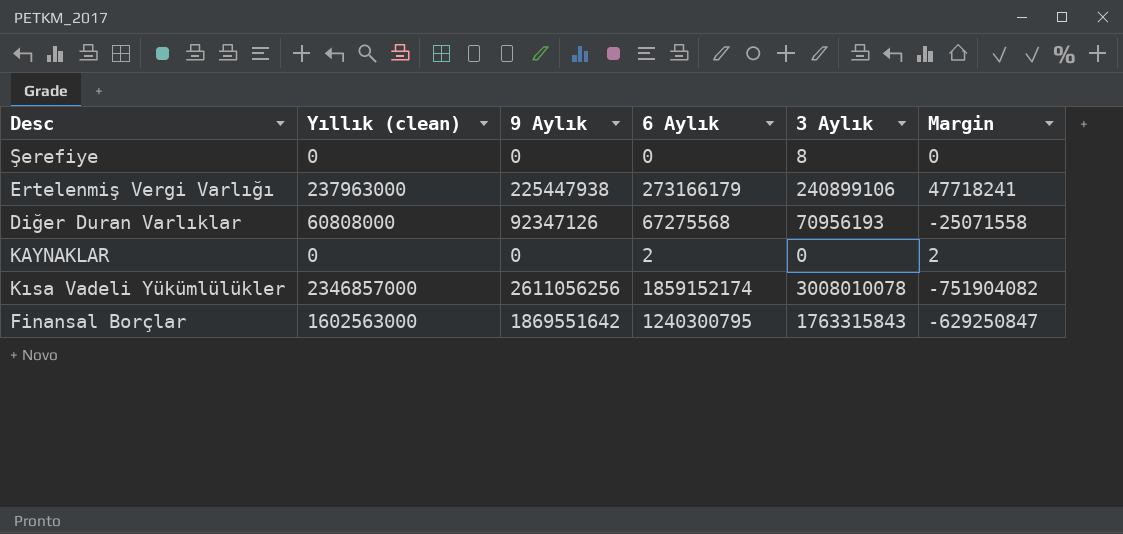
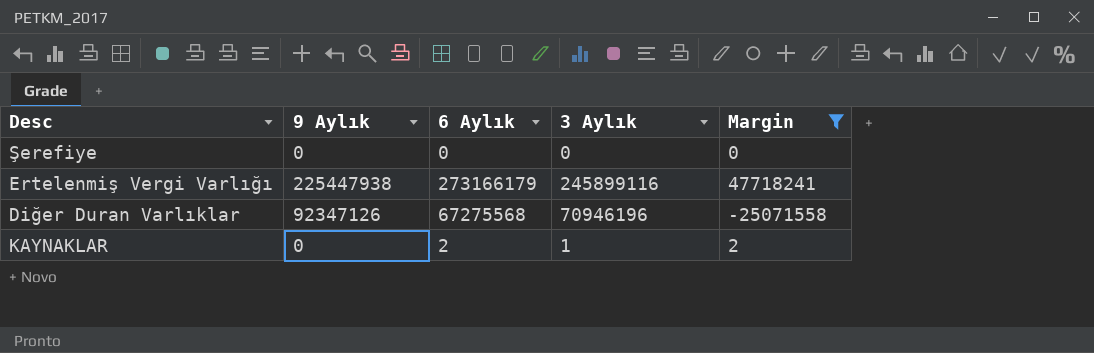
filter: none -> Margin >= -25071558
column Yıllık (clean) | position: 2 -> none
Şerefiye | 3 Aylık: 8 -> 0
Ertelenmiş Vergi Varlığı | 3 Aylık: 240899106 -> 245899116
Diğer Duran Varlıklar | 3 Aylık: 70956193 -> 70946196
KAYNAKLAR | 3 Aylık: 0 -> 1

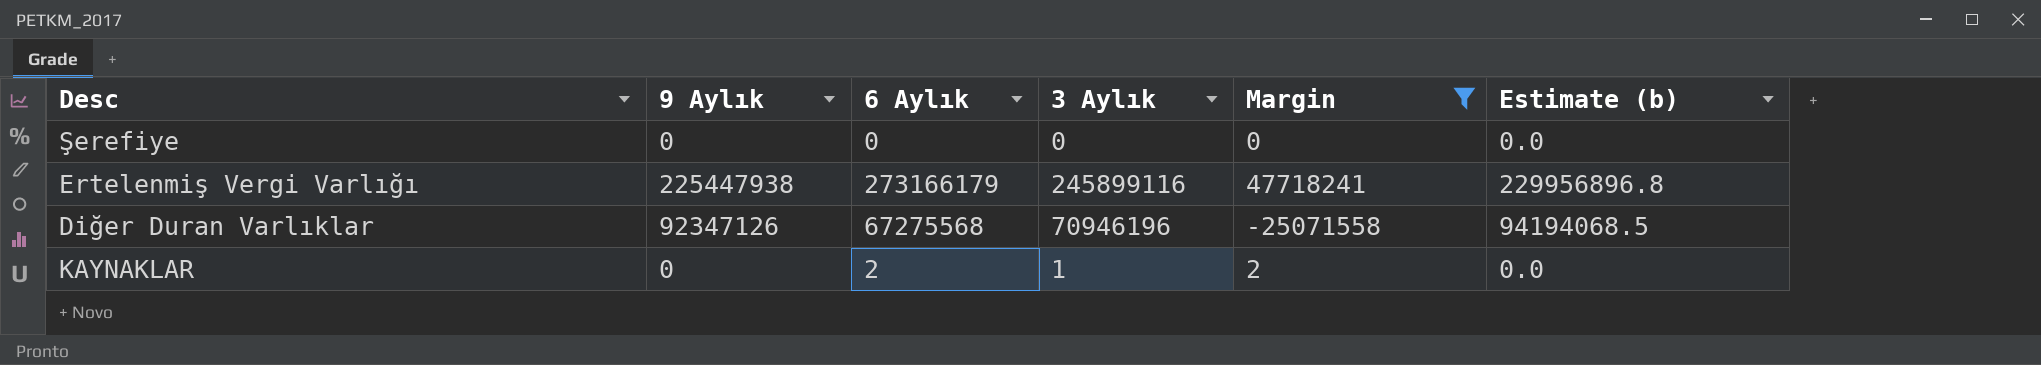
column Estimate (b) | formula: none -> [9 Aylık] * 1.02

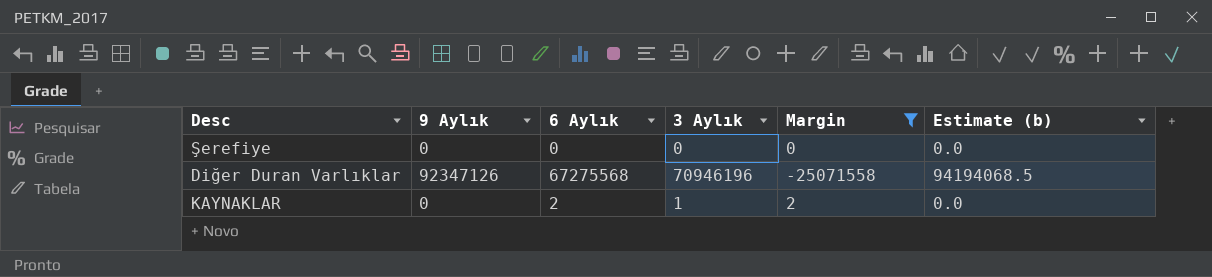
row Ertelenmiş Vergi Varlığı: 225447938 | 273166179 | 245899116 | 47718241 | 229956896.8 -> none

